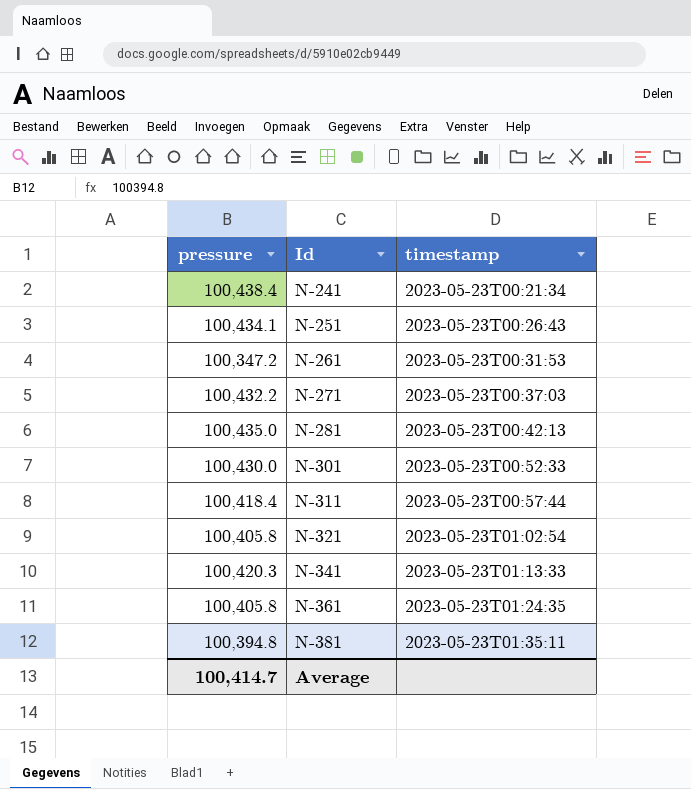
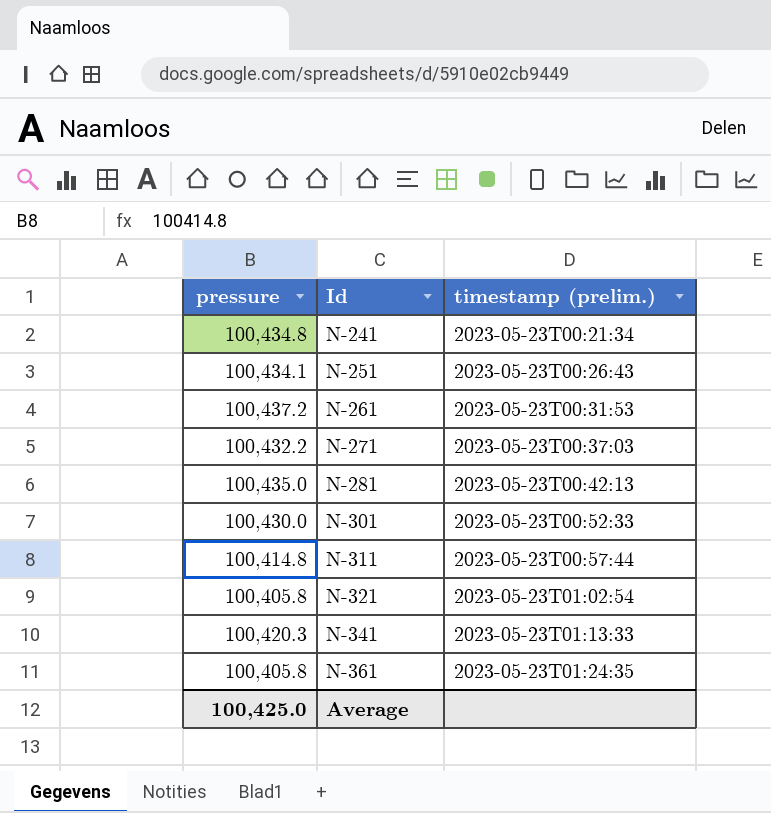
column name: timestamp -> timestamp (prelim.)
row N-381: 100,394.8 | 2023-05-23T01:35:11 -> none
N-241 | pressure: 100,438.4 -> 100,434.8
N-261 | pressure: 100,347.2 -> 100,437.2
N-311 | pressure: 100,418.4 -> 100,414.8
Average | pressure: 100,414.7 -> 100,425.0

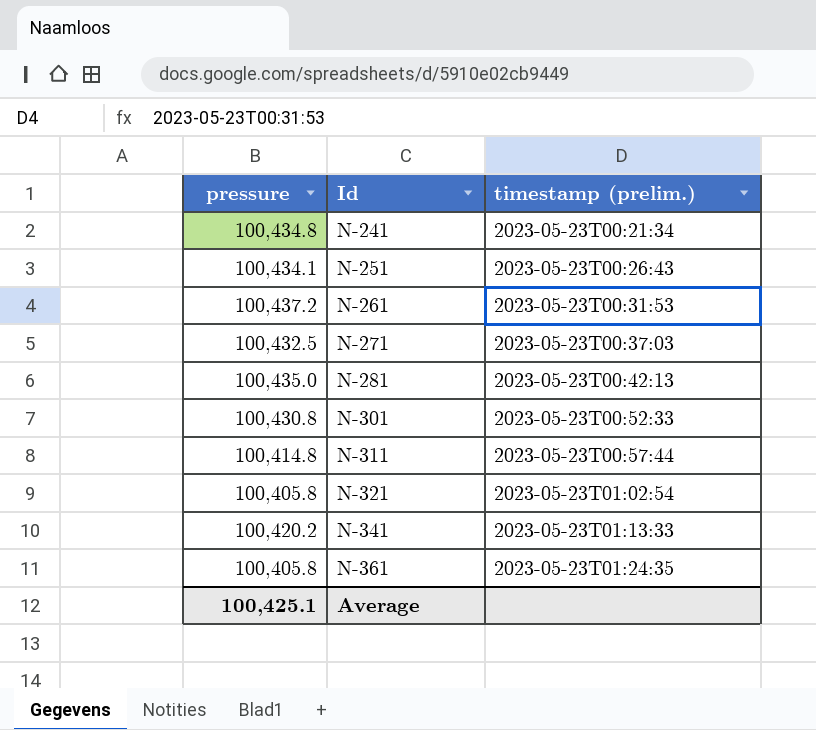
N-271 | pressure: 100,432.2 -> 100,432.5
N-301 | pressure: 100,430.0 -> 100,430.8
N-341 | pressure: 100,420.3 -> 100,420.2
Average | pressure: 100,425.0 -> 100,425.1

